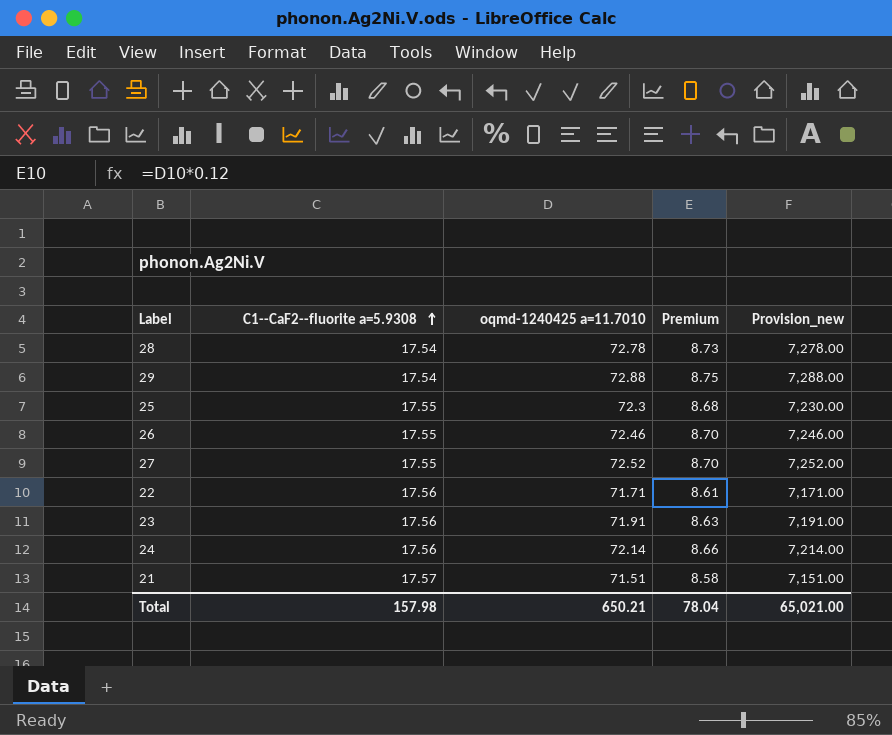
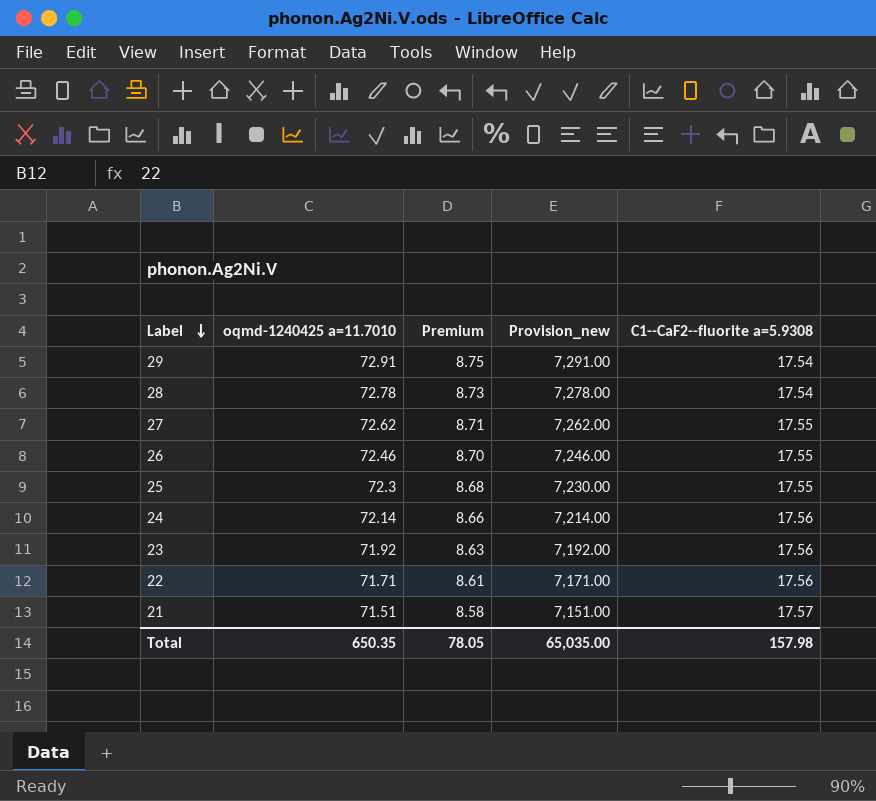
row order: C1--CaF2--fluorite a=5.9308 ascending -> Label descending
column C1--CaF2--fluorite a=5.9308 | position: 2 -> 5
29 | oqmd-1240425 a=11.7010: 72.88 -> 72.91
29 | Provision_new: 7,288.00 -> 7,291.00
27 | oqmd-1240425 a=11.7010: 72.52 -> 72.62
27 | Premium: 8.70 -> 8.71
27 | Provision_new: 7,252.00 -> 7,262.00
23 | oqmd-1240425 a=11.7010: 71.91 -> 71.92
23 | Provision_new: 7,191.00 -> 7,192.00
Total | oqmd-1240425 a=11.7010: 650.21 -> 650.35
Total | Premium: 78.04 -> 78.05
Total | Provision_new: 65,021.00 -> 65,035.00

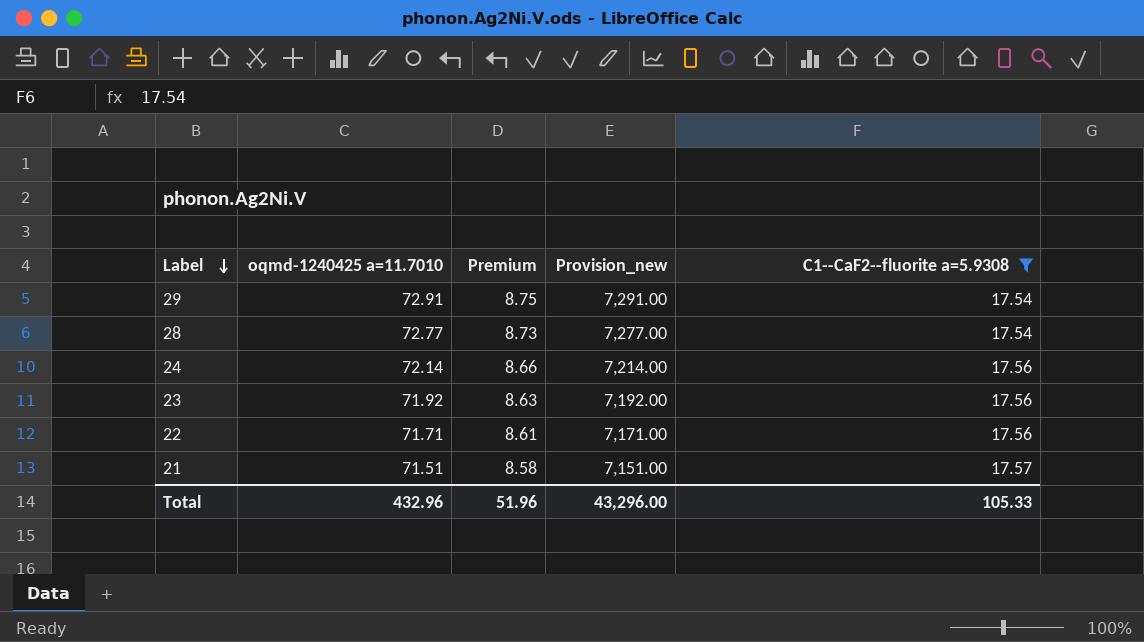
filter: none -> C1--CaF2--fluorite a=5.9308 != 17.55
28 | oqmd-1240425 a=11.7010: 72.78 -> 72.77
28 | Provision_new: 7,278.00 -> 7,277.00
Total | oqmd-1240425 a=11.7010: 650.35 -> 432.96
Total | Premium: 78.05 -> 51.96
Total | Provision_new: 65,035.00 -> 43,296.00
Total | C1--CaF2--fluorite a=5.9308: 157.98 -> 105.33

